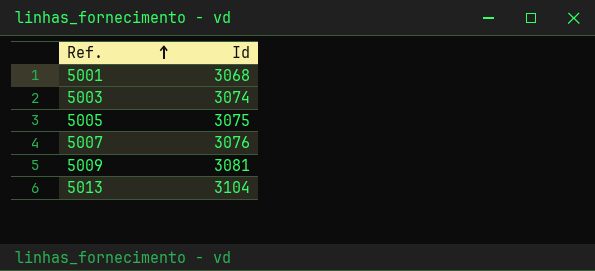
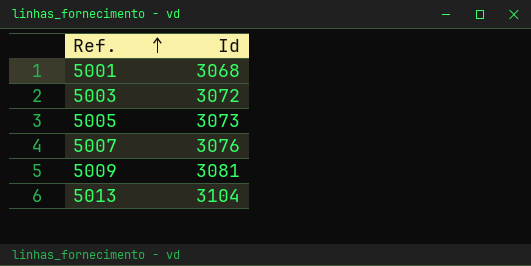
5003 | Id: 3074 -> 3072
5005 | Id: 3075 -> 3073

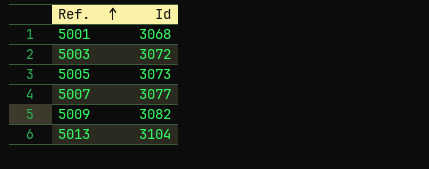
5007 | Id: 3076 -> 3077
5009 | Id: 3081 -> 3082

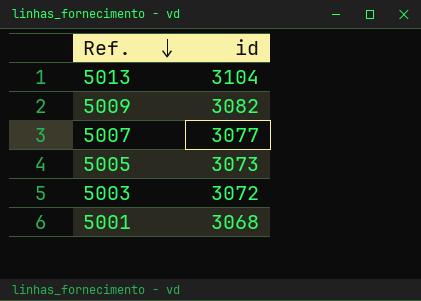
row order: Ref. ascending -> Ref. descending
column name: Id -> id

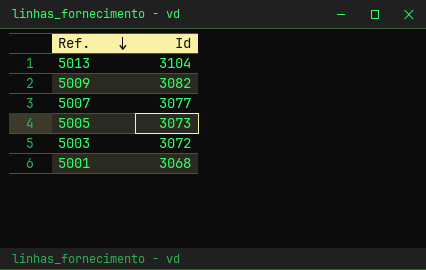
column name: id -> Id

